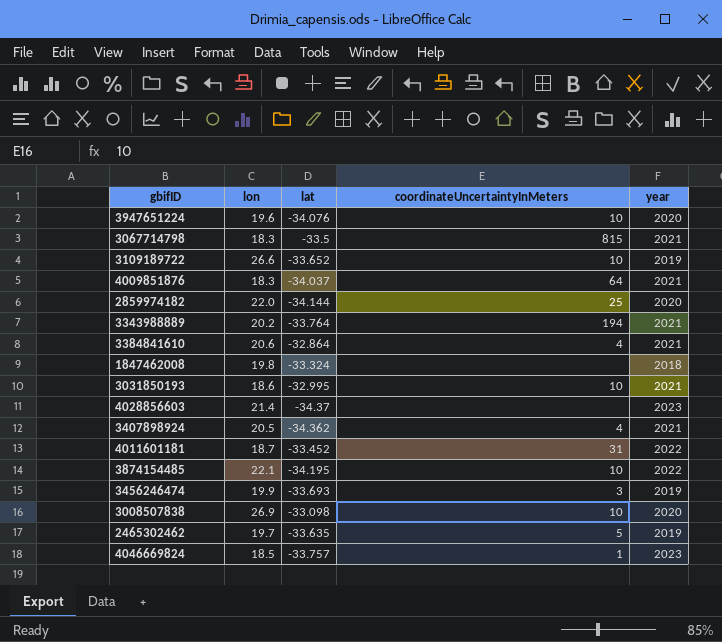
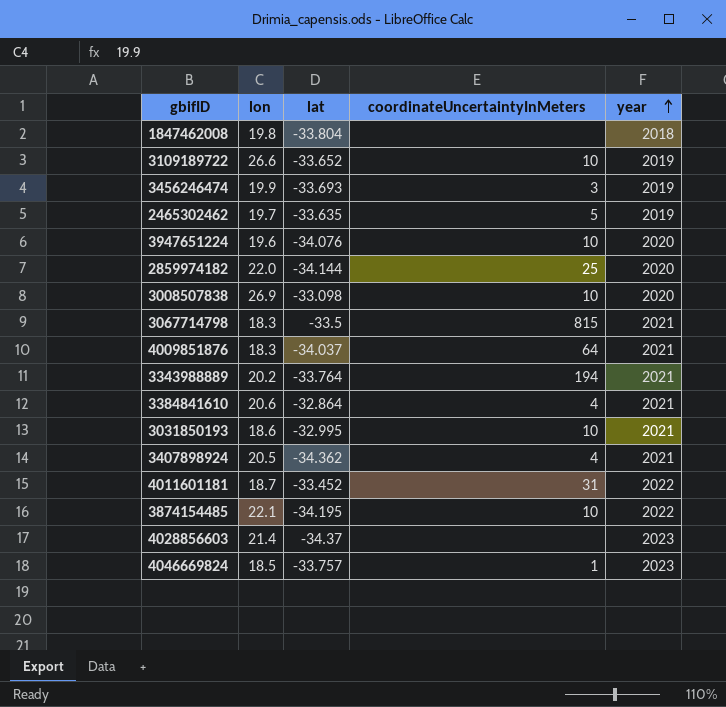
row order: none -> year ascending
1847462008 | lat: -33.324 -> -33.804

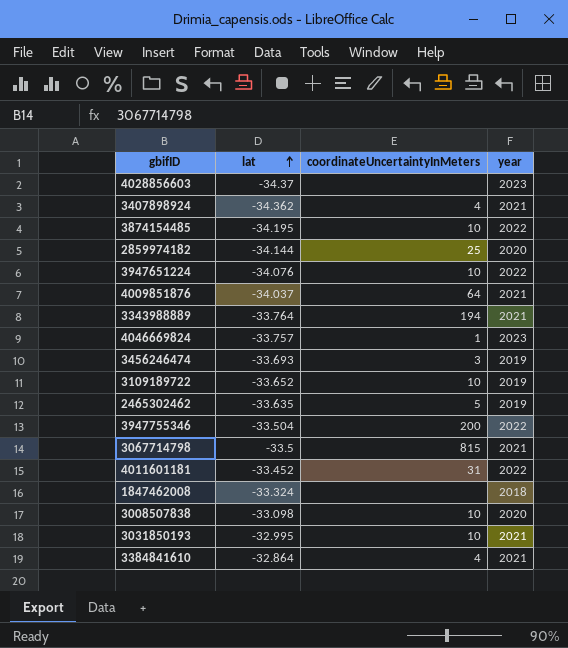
row order: year ascending -> lat ascending
column lon | position: 2 -> none
3947651224 | year: 2020 -> 2022
row 3947755346: none -> -33.504 | 200 | 2022
1847462008 | lat: -33.804 -> -33.324

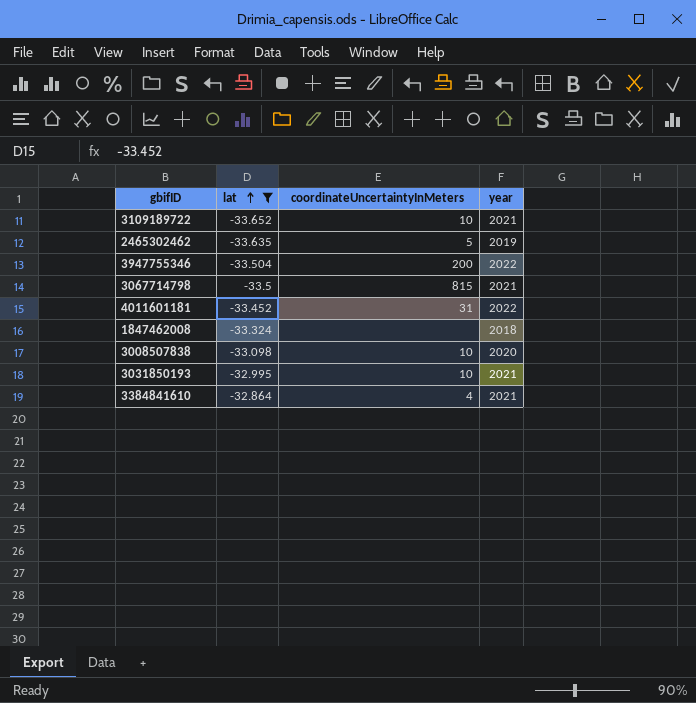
filter: none -> lat >= -33.652
3109189722 | year: 2019 -> 2021

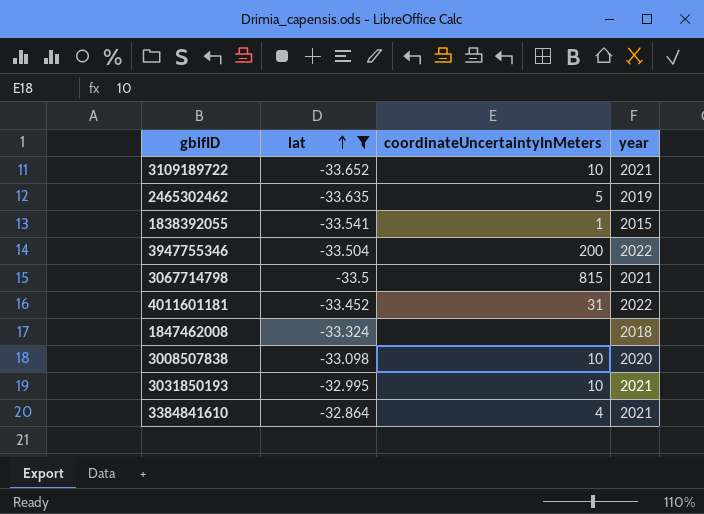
row 1838392055: none -> -33.541 | 1 | 2015

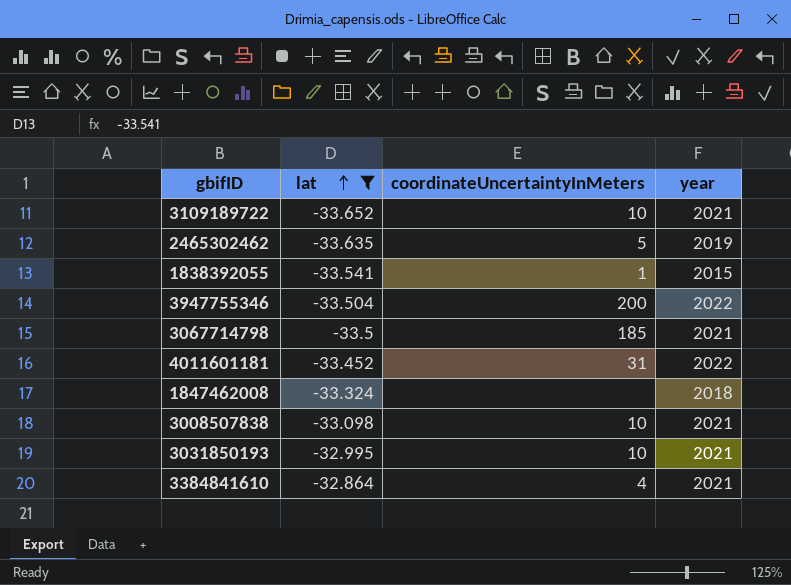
3067714798 | coordinateUncertaintyInMeters: 815 -> 185
3008507838 | year: 2020 -> 2021

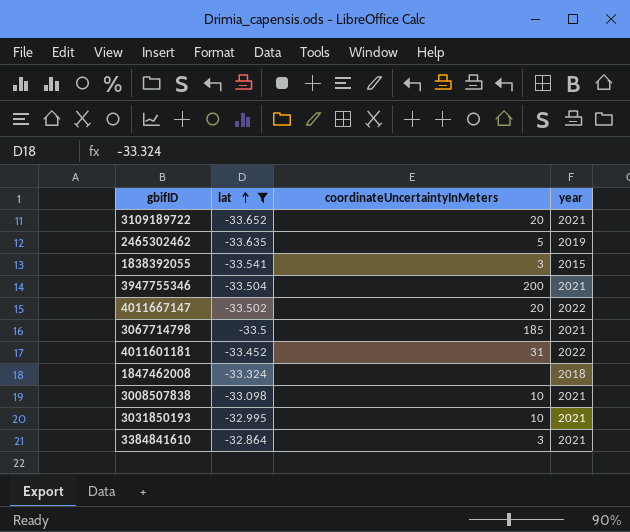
3109189722 | coordinateUncertaintyInMeters: 10 -> 20
1838392055 | coordinateUncertaintyInMeters: 1 -> 3
3947755346 | year: 2022 -> 2021
row 4011667147: none -> -33.502 | 20 | 2022
3384841610 | coordinateUncertaintyInMeters: 4 -> 3

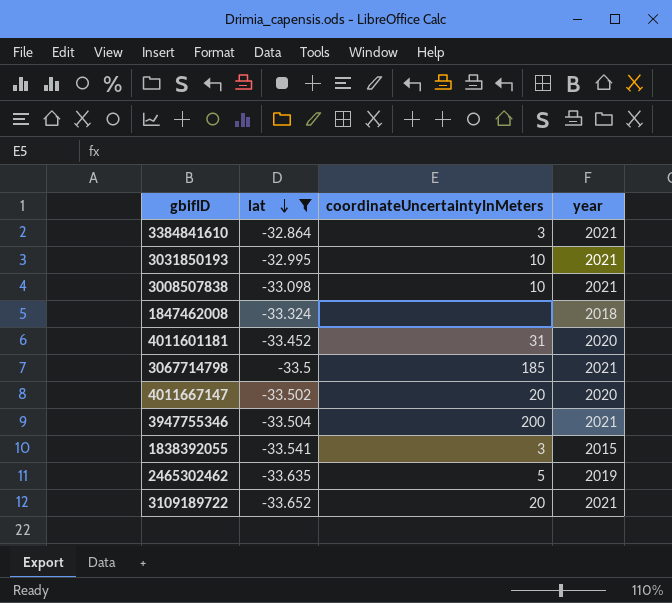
row order: lat ascending -> lat descending
4011601181 | year: 2022 -> 2020
4011667147 | year: 2022 -> 2020

